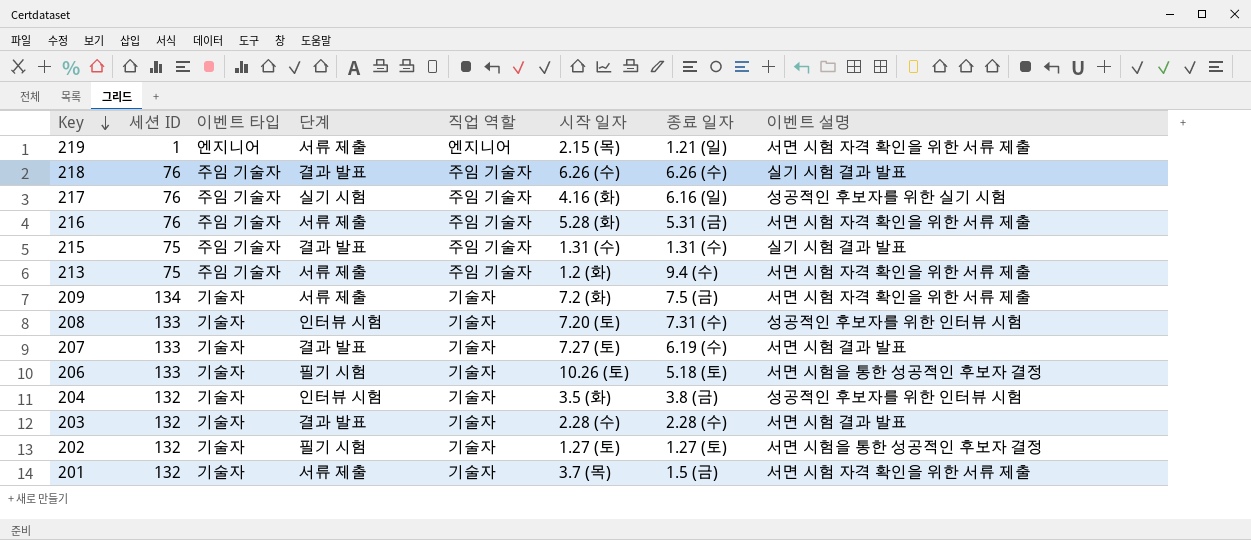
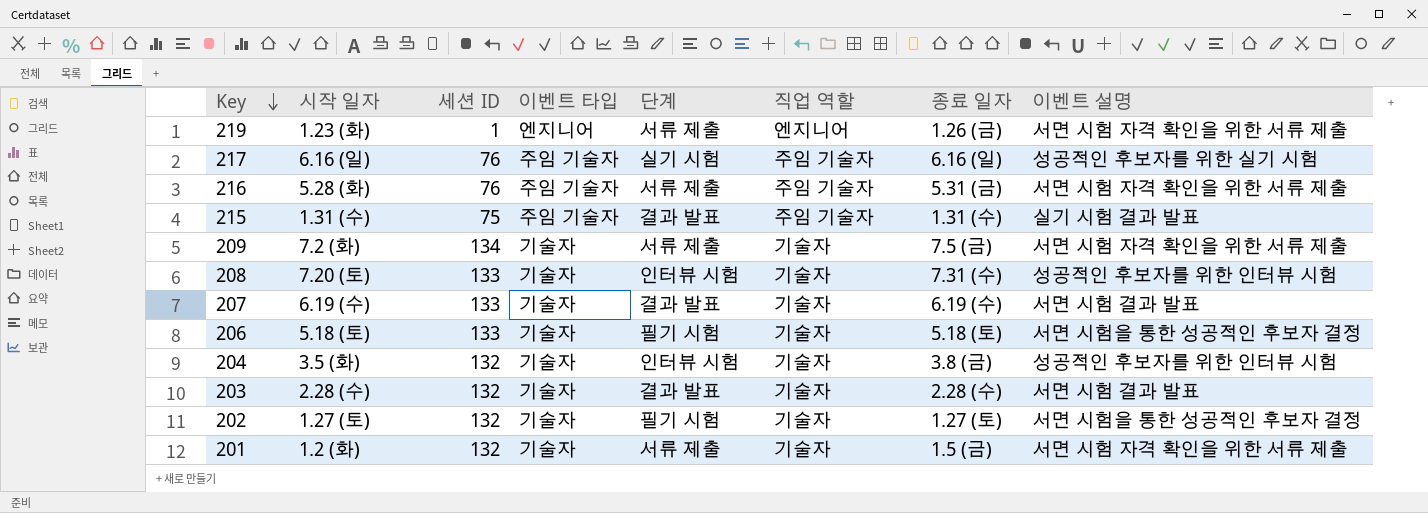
column 시작 일자 | position: 6 -> 2
row 218: 76 | 주임 기술자 | 결과 발표 | 주임 기술자 | 6.26 (수) | 6.26 (수) | 실기 시험 결과 발표 -> none
row 213: 75 | 주임 기술자 | 서류 제출 | 주임 기술자 | 1.2 (화) | 9.4 (수) | 서면 시험 자격 확인을 위한 서류 제출 -> none
219 | 시작 일자: 2.15 (목) -> 1.23 (화)
219 | 종료 일자: 1.21 (일) -> 1.26 (금)
217 | 시작 일자: 4.16 (화) -> 6.16 (일)
207 | 시작 일자: 7.27 (토) -> 6.19 (수)
206 | 시작 일자: 10.26 (토) -> 5.18 (토)
201 | 시작 일자: 3.7 (목) -> 1.2 (화)

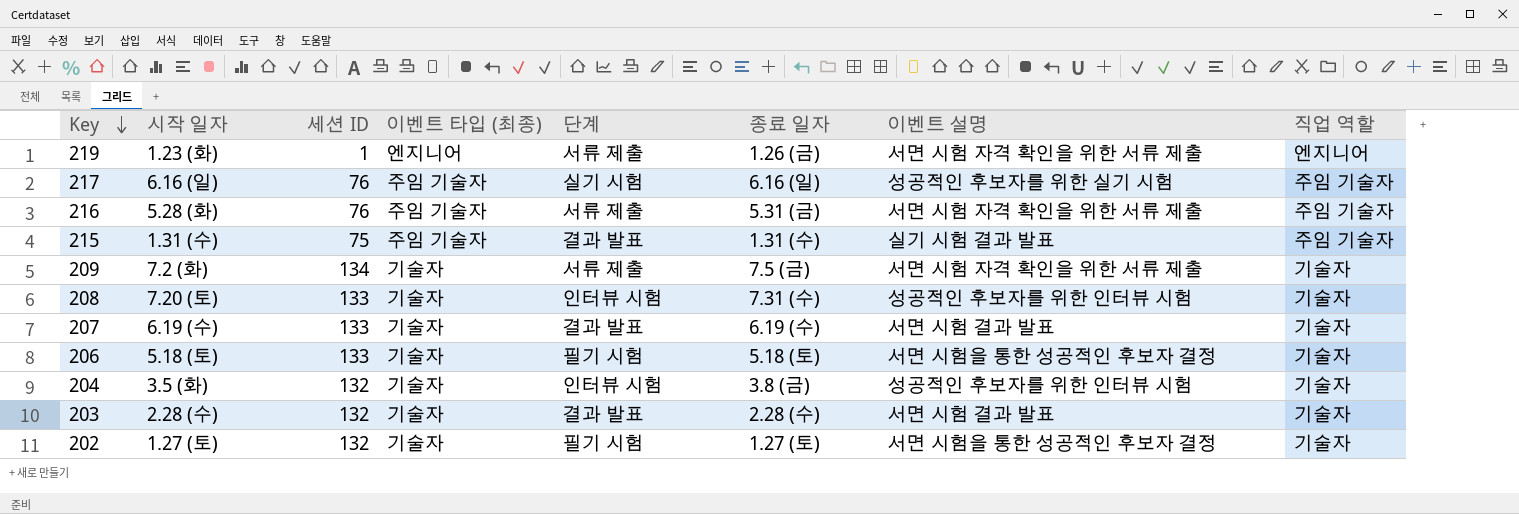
column name: 이벤트 타입 -> 이벤트 타입 (최종)
column 직업 역할 | position: 6 -> 8
row 201: 1.2 (화) | 132 | 기술자 | 서류 제출 | 기술자 | 1.5 (금) | 서면 시험 자격 확인을 위한 서류 제출 -> none

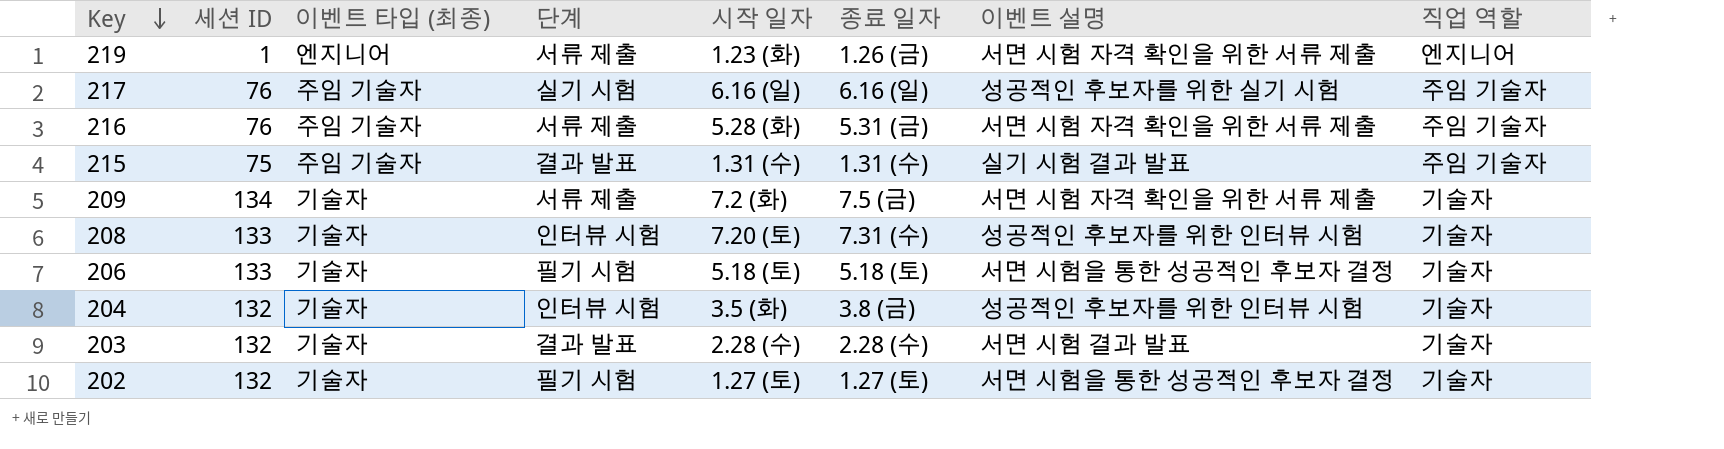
column 시작 일자 | position: 2 -> 5
row 207: 6.19 (수) | 133 | 기술자 | 결과 발표 | 6.19 (수) | 서면 시험 결과 발표 | 기술자 -> none

